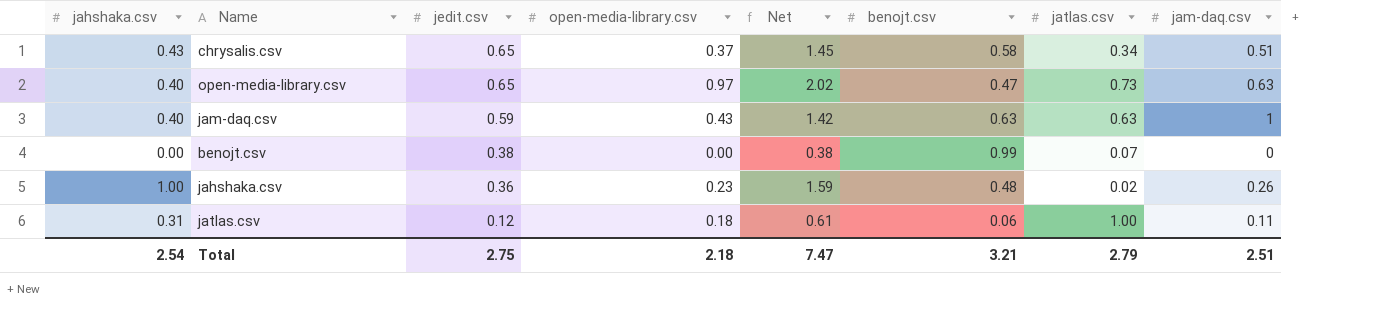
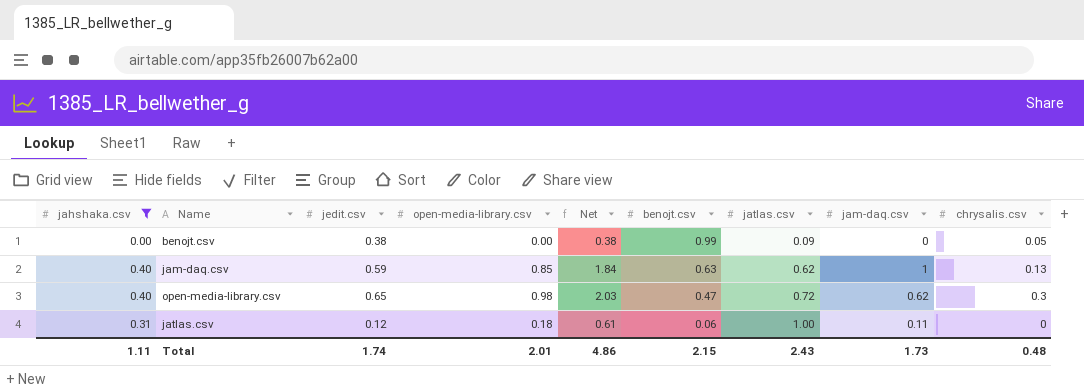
filter: none -> jahshaka.csv <= 0.40
row order: jedit.csv descending -> benojt.csv descending
column chrysalis.csv | position: none -> 9
benojt.csv | jatlas.csv: 0.07 -> 0.09
jam-daq.csv | open-media-library.csv: 0.43 -> 0.85
jam-daq.csv | Net: 1.42 -> 1.84
jam-daq.csv | jatlas.csv: 0.63 -> 0.62
open-media-library.csv | open-media-library.csv: 0.97 -> 0.98
open-media-library.csv | Net: 2.02 -> 2.03
open-media-library.csv | jatlas.csv: 0.73 -> 0.72
open-media-library.csv | jam-daq.csv: 0.63 -> 0.62
Total | jahshaka.csv: 2.54 -> 1.11
Total | jedit.csv: 2.75 -> 1.74
Total | open-media-library.csv: 2.18 -> 2.01
Total | Net: 7.47 -> 4.86
Total | benojt.csv: 3.21 -> 2.15
Total | jatlas.csv: 2.79 -> 2.43
Total | jam-daq.csv: 2.51 -> 1.73

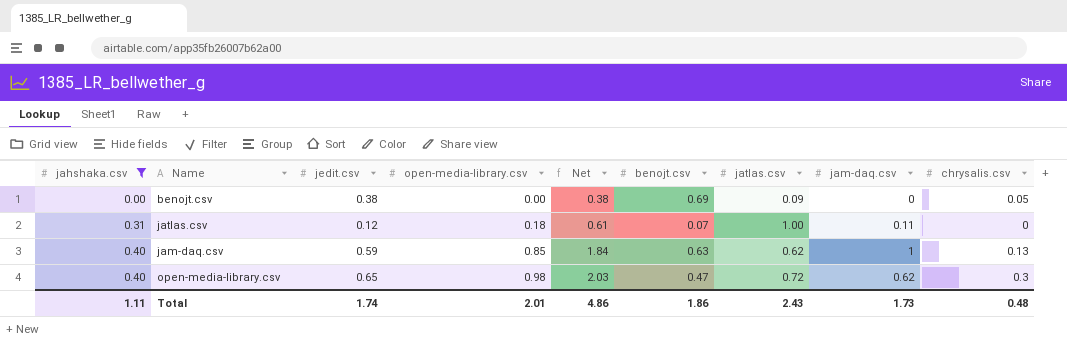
row order: benojt.csv descending -> jahshaka.csv ascending
benojt.csv | benojt.csv: 0.99 -> 0.69
jatlas.csv | benojt.csv: 0.06 -> 0.07
Total | benojt.csv: 2.15 -> 1.86

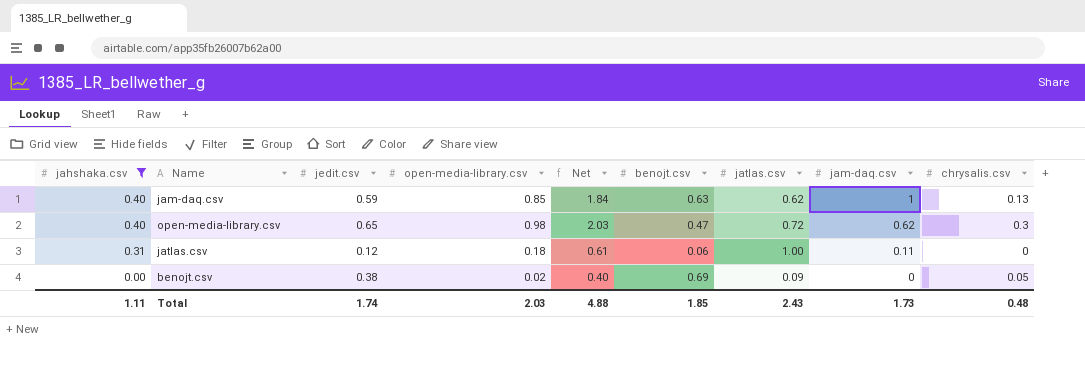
row order: jahshaka.csv ascending -> jahshaka.csv descending
jatlas.csv | benojt.csv: 0.07 -> 0.06
benojt.csv | open-media-library.csv: 0.00 -> 0.02
benojt.csv | Net: 0.38 -> 0.40
Total | open-media-library.csv: 2.01 -> 2.03
Total | Net: 4.86 -> 4.88
Total | benojt.csv: 1.86 -> 1.85

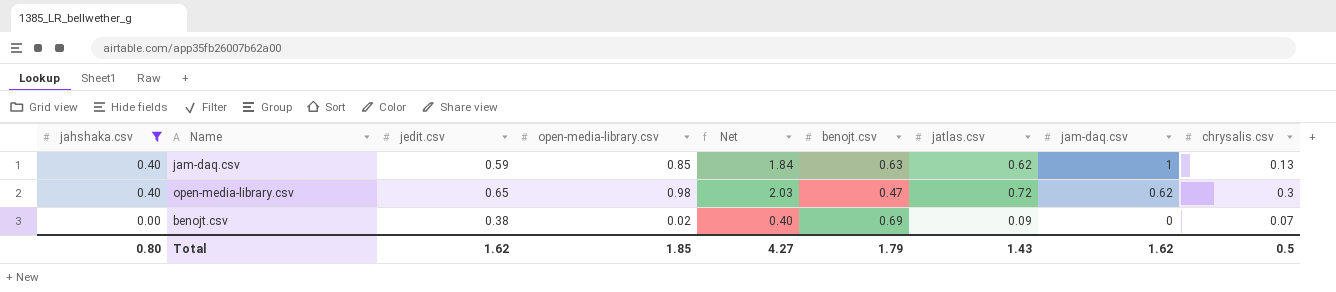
row jatlas.csv: 0.31 | 0.12 | 0.18 | 0.61 | 0.06 | 1.00 | 0.11 | 0 -> none
benojt.csv | chrysalis.csv: 0.05 -> 0.07
Total | jahshaka.csv: 1.11 -> 0.80
Total | jedit.csv: 1.74 -> 1.62
Total | open-media-library.csv: 2.03 -> 1.85
Total | Net: 4.88 -> 4.27
Total | benojt.csv: 1.85 -> 1.79
Total | jatlas.csv: 2.43 -> 1.43
Total | jam-daq.csv: 1.73 -> 1.62
Total | chrysalis.csv: 0.48 -> 0.5

